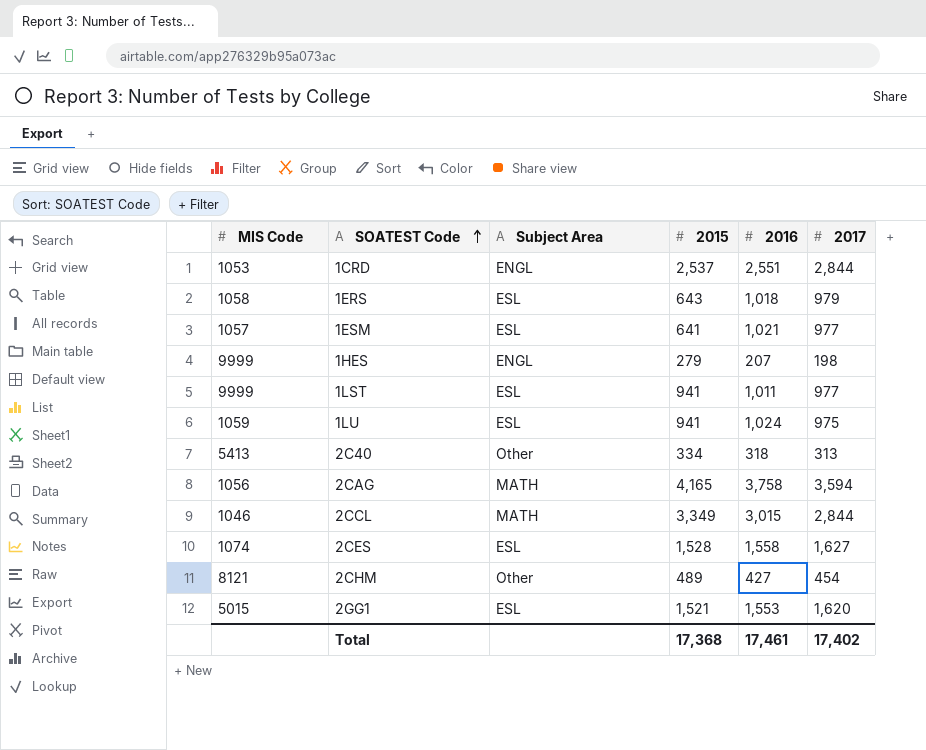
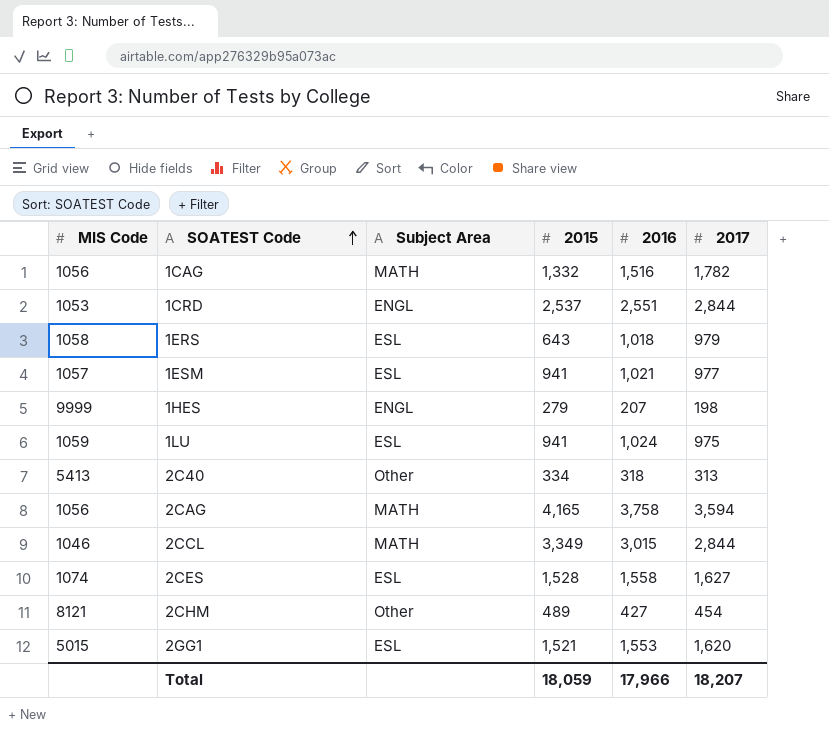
row 1LST: 9999 | ESL | 941 | 1,011 | 977 -> none
row 1CAG: none -> 1056 | MATH | 1,332 | 1,516 | 1,782
1ESM | 2015: 641 -> 941
Total | 2015: 17,368 -> 18,059
Total | 2016: 17,461 -> 17,966
Total | 2017: 17,402 -> 18,207

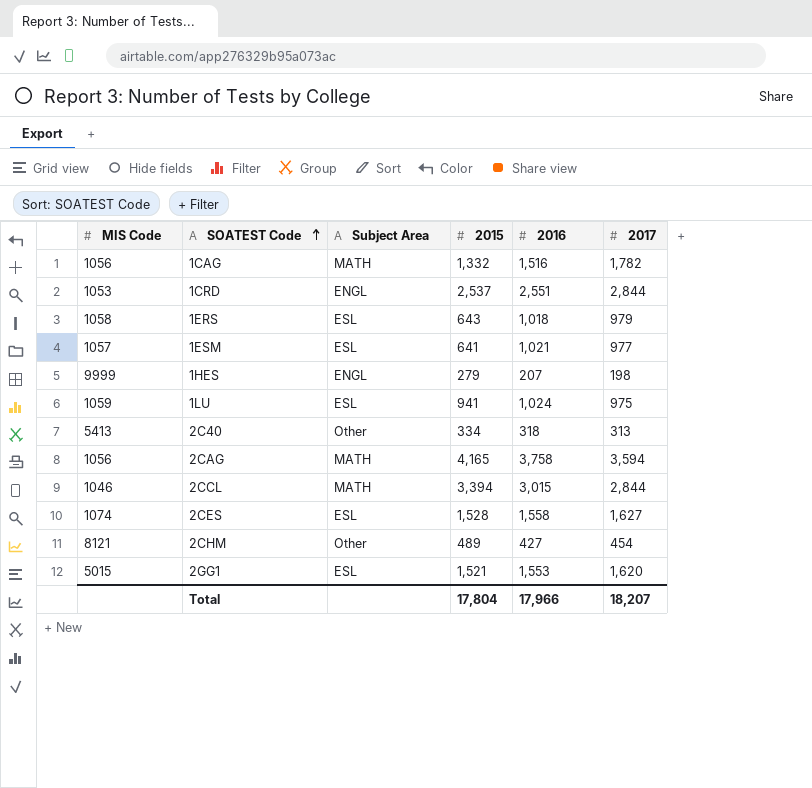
1ESM | 2015: 941 -> 641
2CCL | 2015: 3,349 -> 3,394
Total | 2015: 18,059 -> 17,804

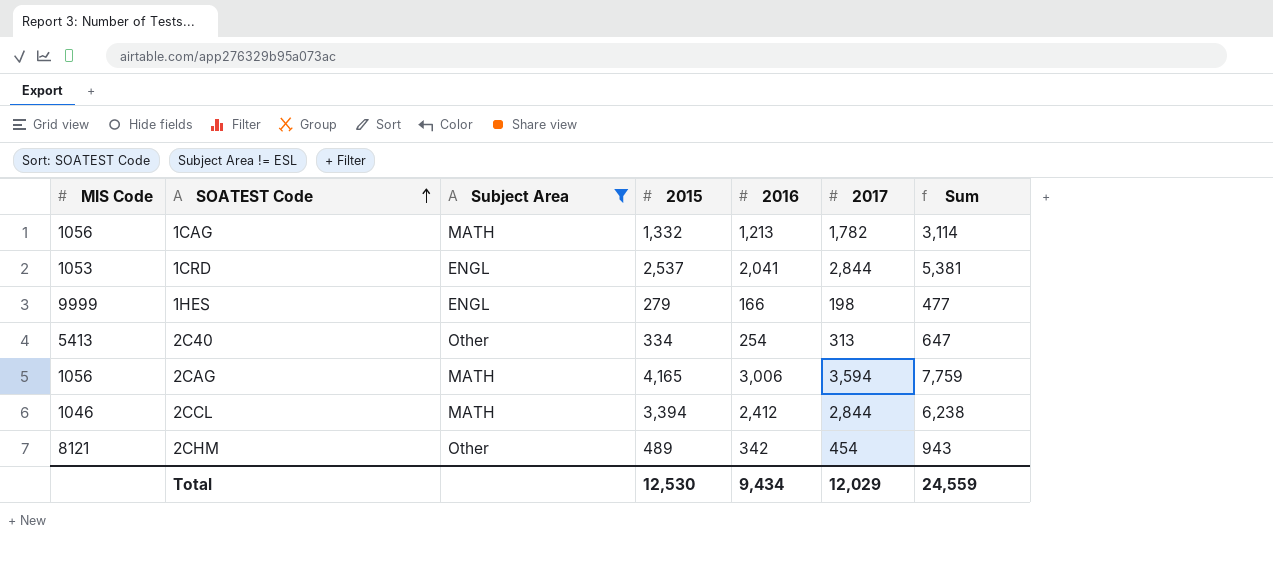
filter: none -> Subject Area != ESL
column Sum | formula: none -> [2015] + [2017]
1CAG | 2016: 1,516 -> 1,213
1CRD | 2016: 2,551 -> 2,041
1HES | 2016: 207 -> 166
2C40 | 2016: 318 -> 254
2CAG | 2016: 3,758 -> 3,006
2CCL | 2016: 3,015 -> 2,412
2CHM | 2016: 427 -> 342
Total | 2015: 17,804 -> 12,530
Total | 2016: 17,966 -> 9,434
Total | 2017: 18,207 -> 12,029

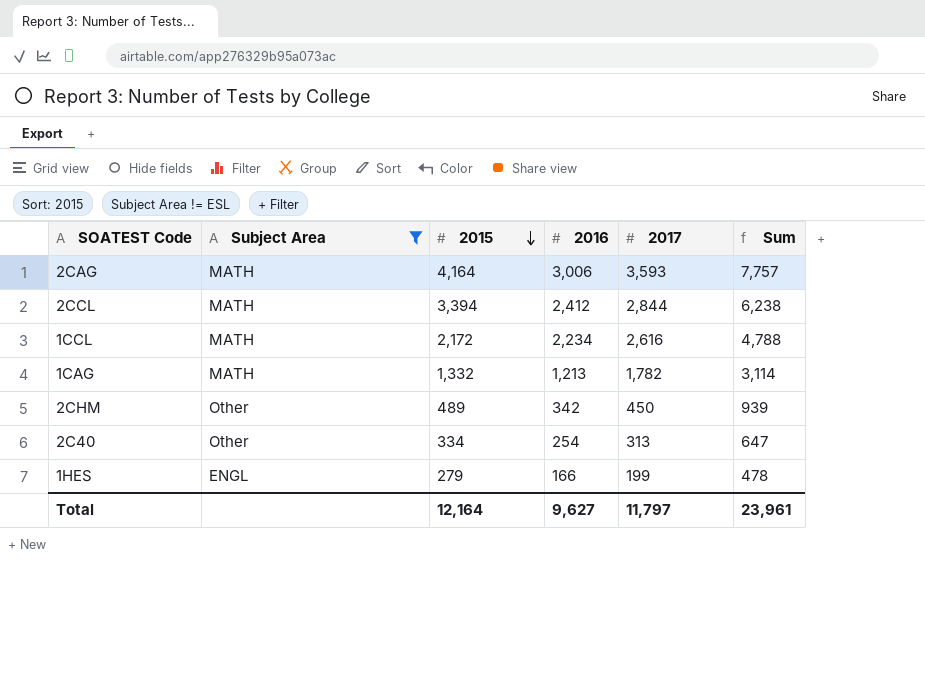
row order: SOATEST Code ascending -> 2015 descending
column MIS Code | position: 1 -> none
row 1CRD: 1053 | ENGL | 2,537 | 2,041 | 2,844 | 5,381 -> none
2CAG | 2015: 4,165 -> 4,164
2CAG | 2017: 3,594 -> 3,593
2CAG | Sum: 7,759 -> 7,757
row 1CCL: none -> MATH | 2,172 | 2,234 | 2,616 | 4,788
2CHM | 2017: 454 -> 450
2CHM | Sum: 943 -> 939
1HES | 2017: 198 -> 199
1HES | Sum: 477 -> 478
Total | 2015: 12,530 -> 12,164
Total | 2016: 9,434 -> 9,627
Total | 2017: 12,029 -> 11,797
Total | Sum: 24,559 -> 23,961

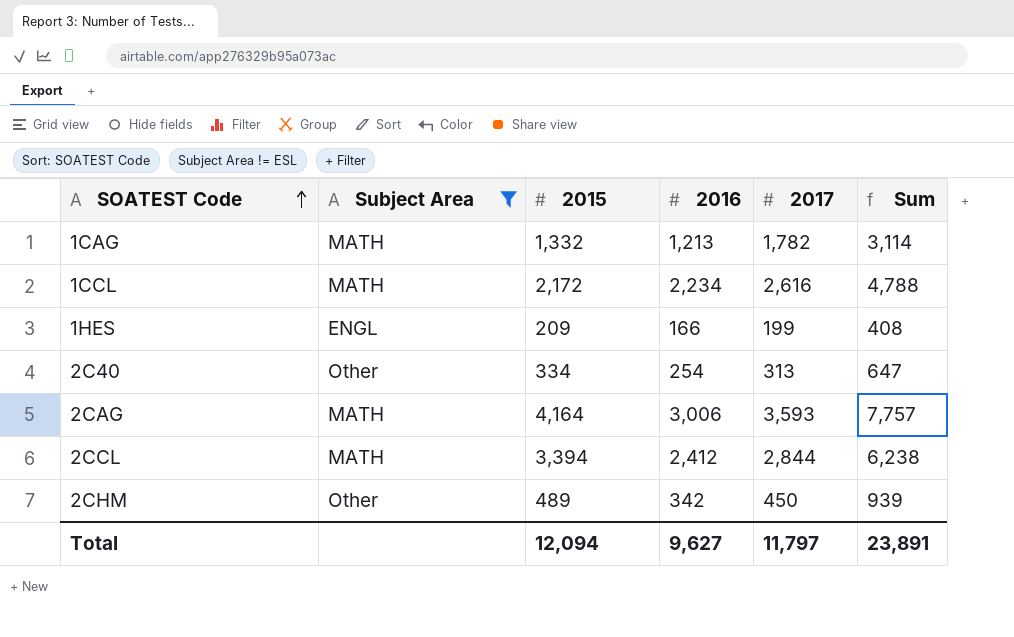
row order: 2015 descending -> SOATEST Code ascending
1HES | 2015: 279 -> 209
1HES | Sum: 478 -> 408
Total | 2015: 12,164 -> 12,094
Total | Sum: 23,961 -> 23,891

